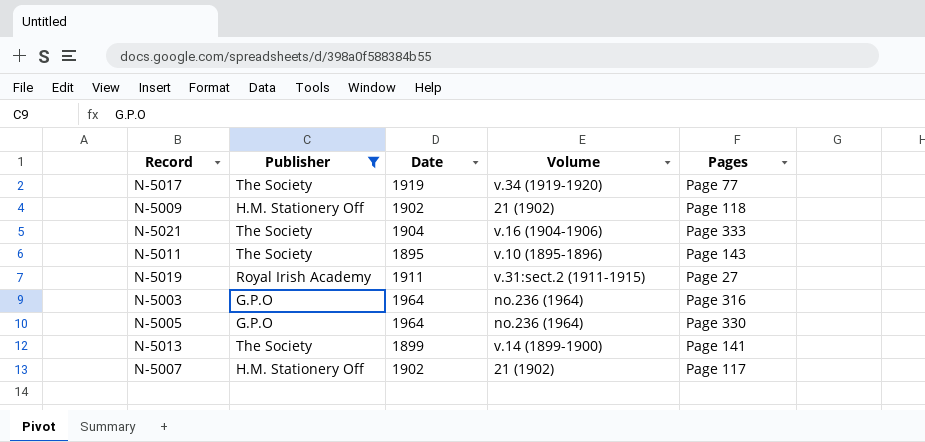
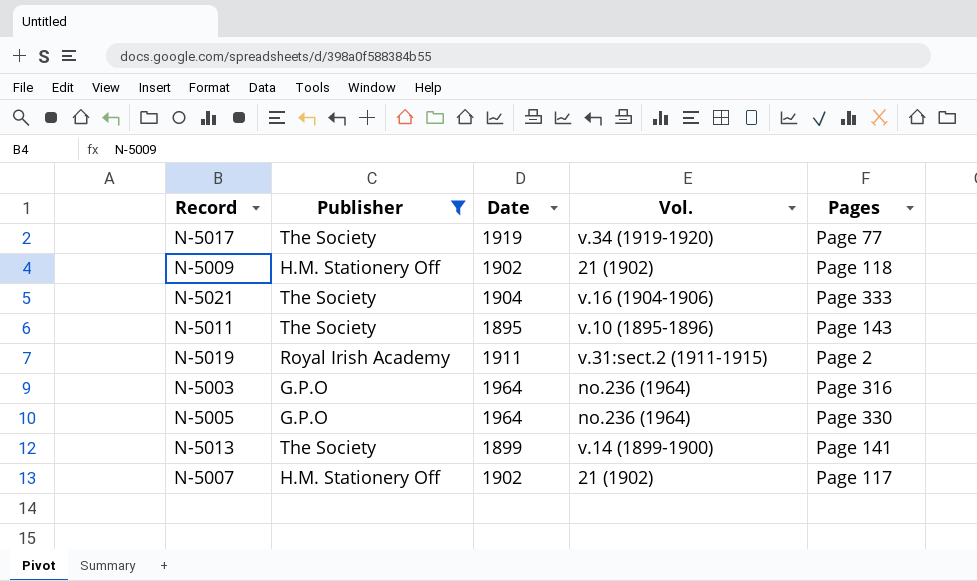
column name: Volume -> Vol.
N-5019 | Pages: Page 27 -> Page 2

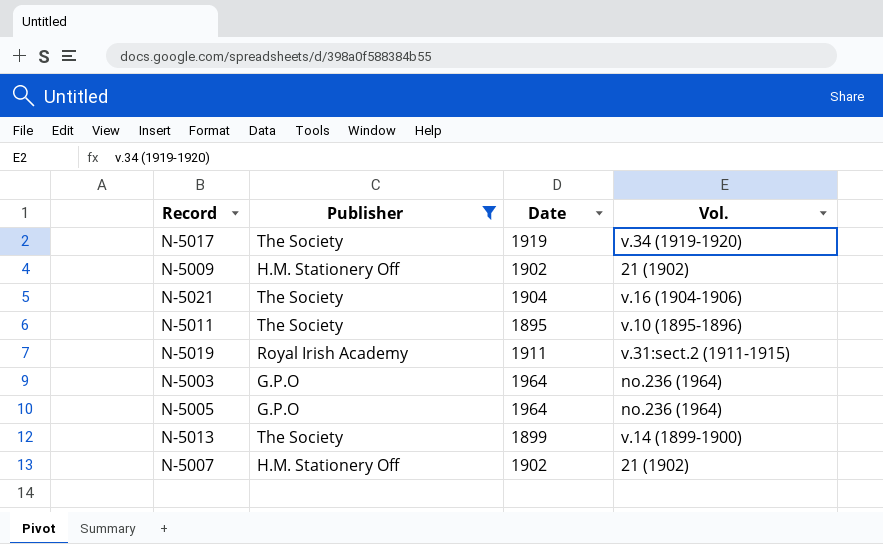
column Pages | position: 5 -> none

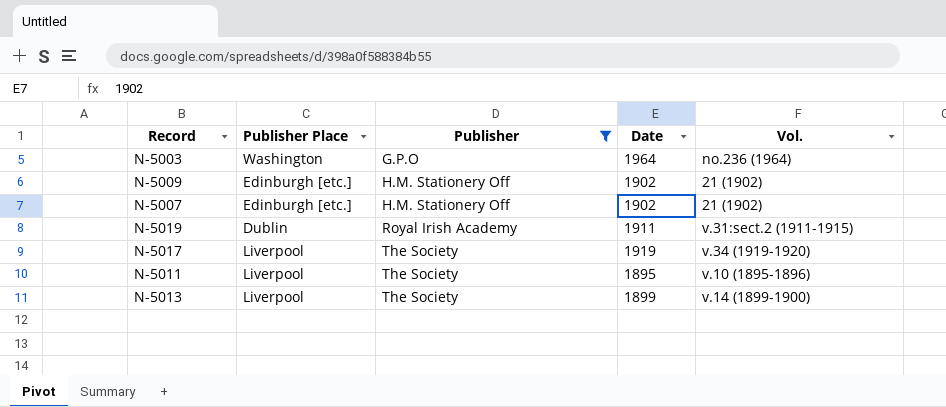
row order: none -> Publisher ascending
column Publisher Place | position: none -> 2
row N-5021: The Society | 1904 | v.16 (1904-1906) -> none
row N-5005: G.P.O | 1964 | no.236 (1964) -> none

